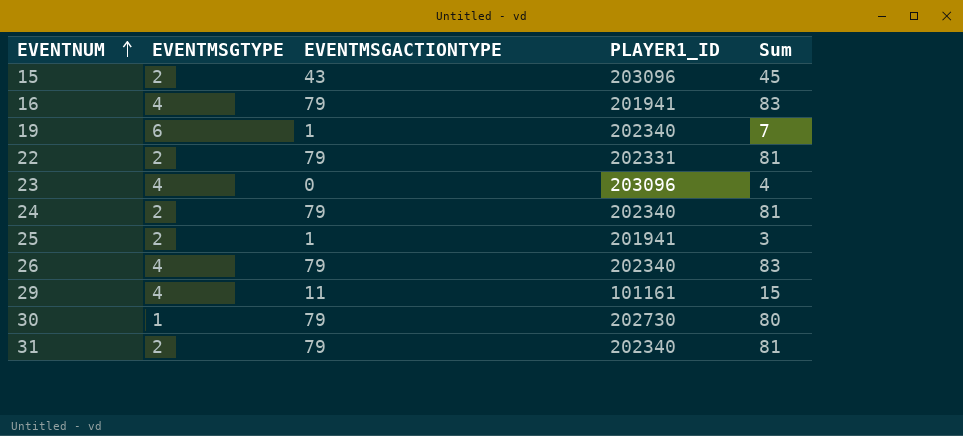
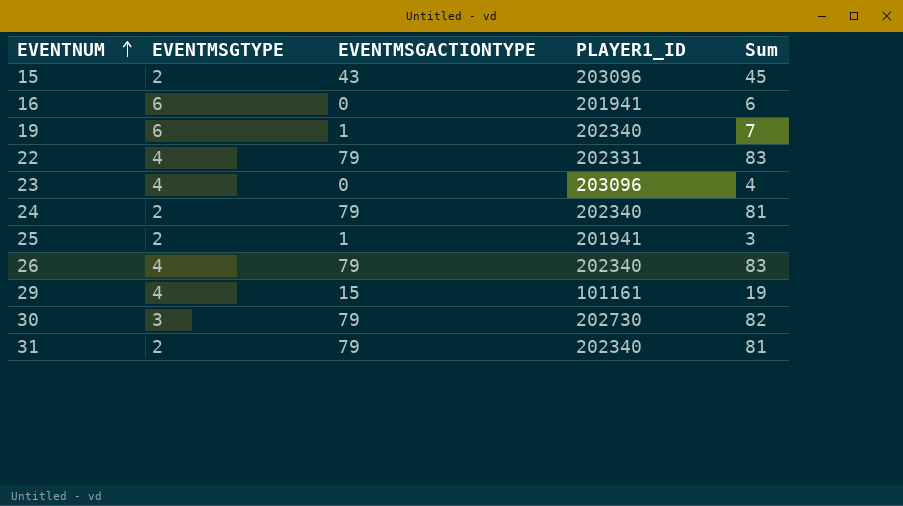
16 | EVENTMSGTYPE: 4 -> 6
16 | EVENTMSGACTIONTYPE: 79 -> 0
16 | Sum: 83 -> 6
22 | EVENTMSGTYPE: 2 -> 4
22 | Sum: 81 -> 83
29 | EVENTMSGACTIONTYPE: 11 -> 15
29 | Sum: 15 -> 19
30 | EVENTMSGTYPE: 1 -> 3
30 | Sum: 80 -> 82

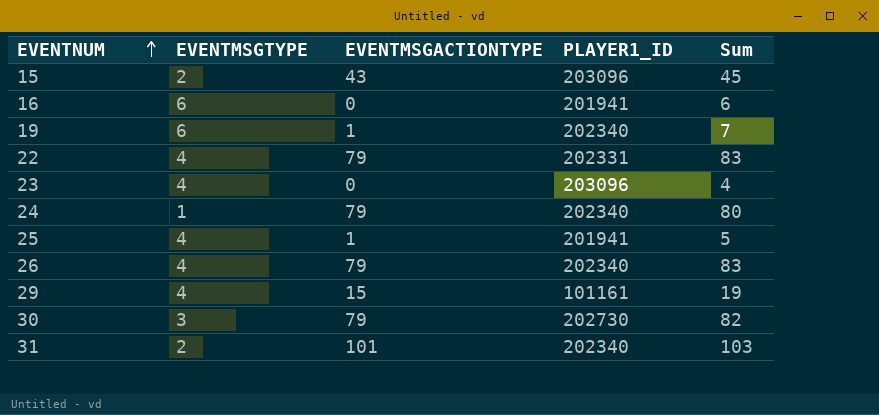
24 | EVENTMSGTYPE: 2 -> 1
24 | Sum: 81 -> 80
25 | EVENTMSGTYPE: 2 -> 4
25 | Sum: 3 -> 5
31 | EVENTMSGACTIONTYPE: 79 -> 101
31 | Sum: 81 -> 103

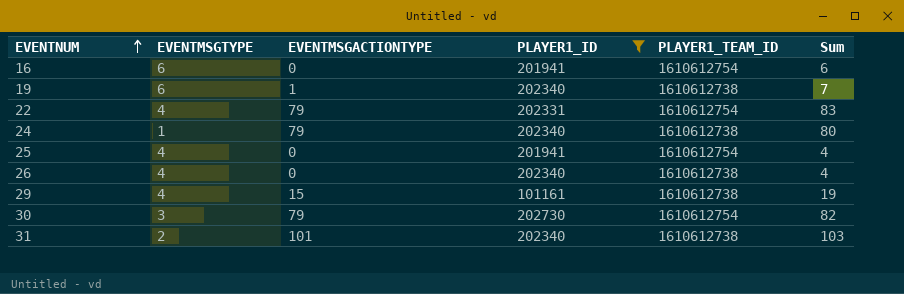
filter: none -> PLAYER1_ID != 203096
column PLAYER1_TEAM_ID | position: none -> 5
25 | EVENTMSGACTIONTYPE: 1 -> 0
25 | Sum: 5 -> 4
26 | EVENTMSGACTIONTYPE: 79 -> 0
26 | Sum: 83 -> 4

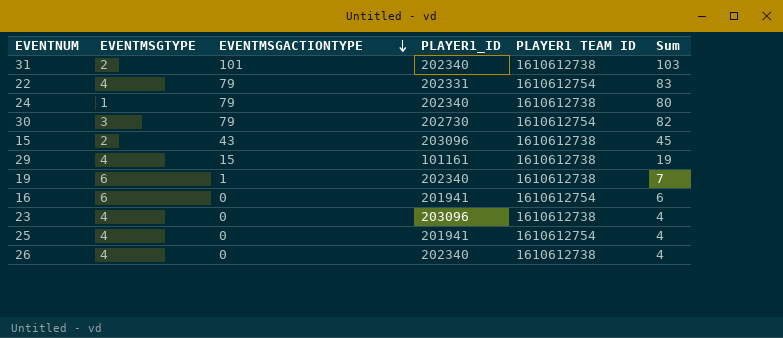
filter: PLAYER1_ID != 203096 -> none
row order: EVENTNUM ascending -> EVENTMSGACTIONTYPE descending
column name: PLAYER1_TEAM_ID -> PLAYER1 TEAM ID

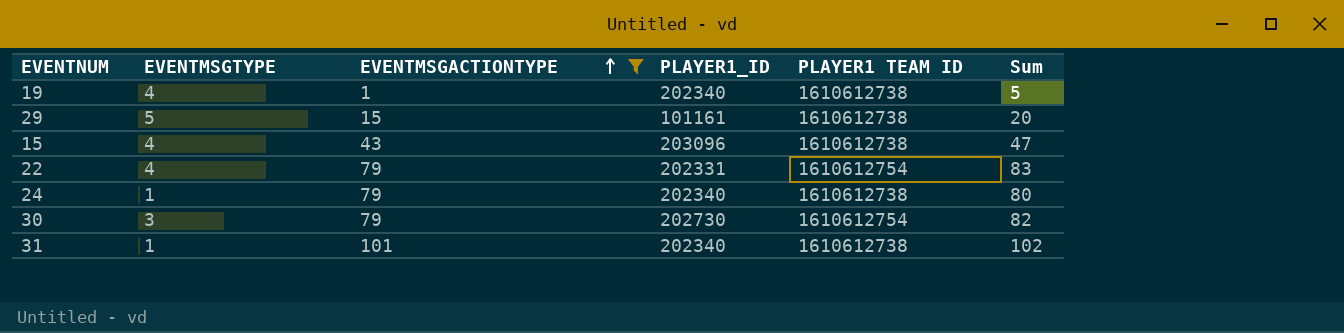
filter: none -> EVENTMSGACTIONTYPE != 0
row order: EVENTMSGACTIONTYPE descending -> EVENTMSGACTIONTYPE ascending
19 | EVENTMSGTYPE: 6 -> 4
19 | Sum: 7 -> 5
29 | EVENTMSGTYPE: 4 -> 5
29 | Sum: 19 -> 20
15 | EVENTMSGTYPE: 2 -> 4
15 | Sum: 45 -> 47
31 | EVENTMSGTYPE: 2 -> 1
31 | Sum: 103 -> 102

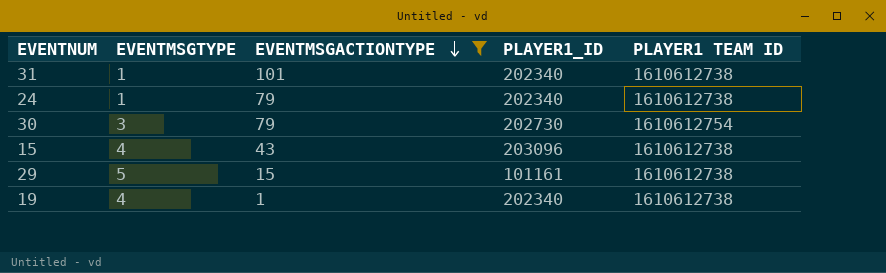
row order: EVENTMSGACTIONTYPE ascending -> EVENTMSGACTIONTYPE descending
column Sum | formula: [EVENTMSGTYPE] + [EVENTMSGACTIONTYPE] -> none
row 22: 4 | 79 | 202331 | 1610612754 | 83 -> none

